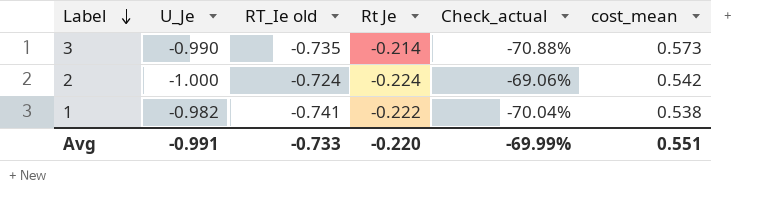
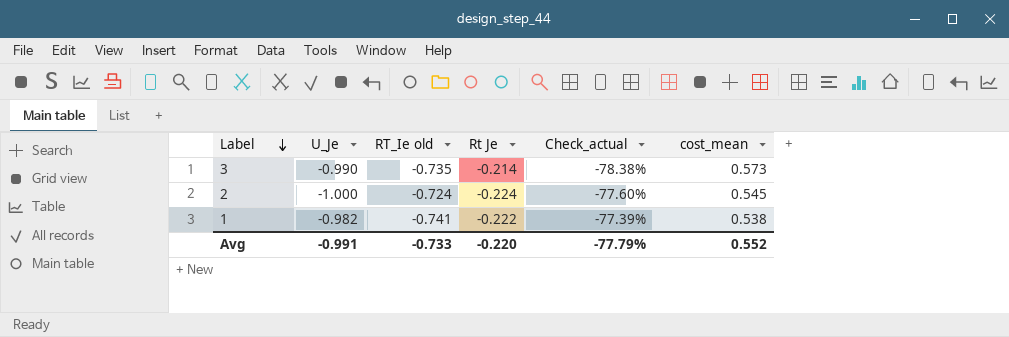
column Check_actual | formula: ([Rt Je] - [RT_Ie old]) / [RT_Ie old] -> ([Rt Je] - [U_Je]) / [U_Je]
2 | cost_mean: 0.542 -> 0.545
Avg | Check_actual: -69.99% -> -77.79%
Avg | cost_mean: 0.551 -> 0.552

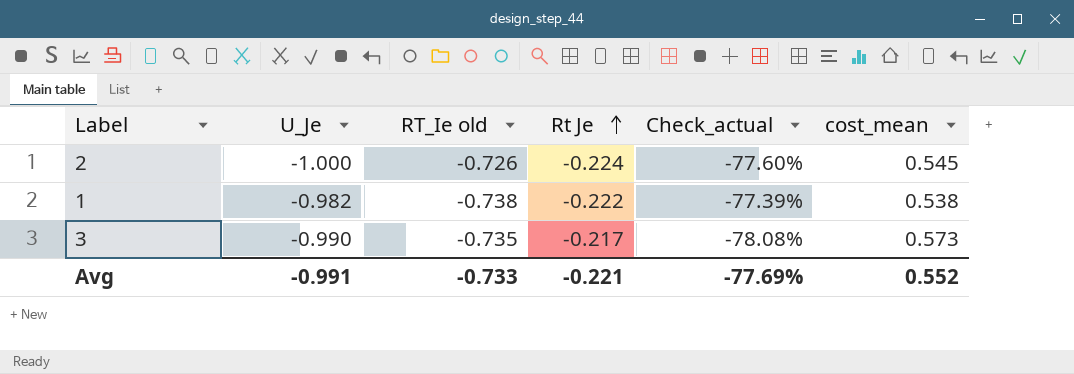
row order: Label descending -> Rt Je ascending
2 | RT_Ie old: -0.724 -> -0.726
1 | RT_Ie old: -0.741 -> -0.738
3 | Rt Je: -0.214 -> -0.217
3 | Check_actual: -78.38% -> -78.08%
Avg | Rt Je: -0.220 -> -0.221
Avg | Check_actual: -77.79% -> -77.69%

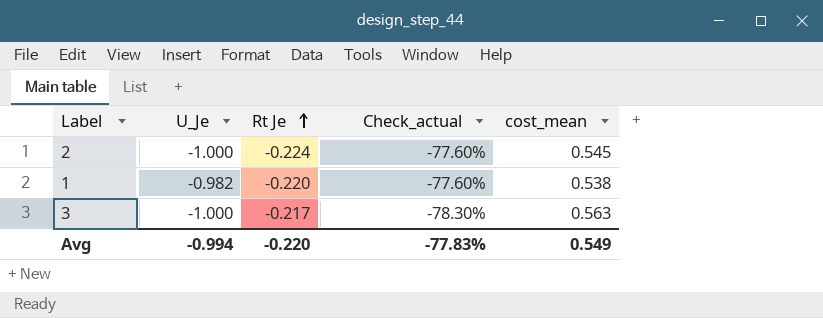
column RT_Ie old | position: 3 -> none
1 | Rt Je: -0.222 -> -0.220
1 | Check_actual: -77.39% -> -77.60%
3 | U_Je: -0.990 -> -1.000
3 | Check_actual: -78.08% -> -78.30%
3 | cost_mean: 0.573 -> 0.563
Avg | U_Je: -0.991 -> -0.994
Avg | Rt Je: -0.221 -> -0.220
Avg | Check_actual: -77.69% -> -77.83%
Avg | cost_mean: 0.552 -> 0.549

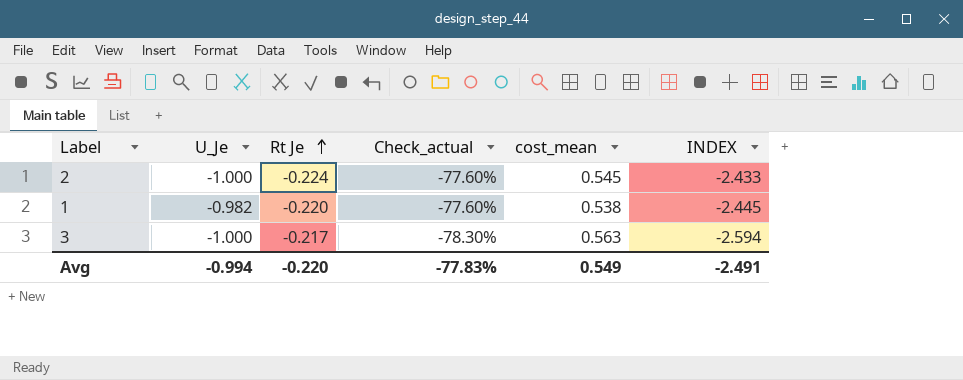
column INDEX | formula: none -> [cost_mean] / [Rt Je]

